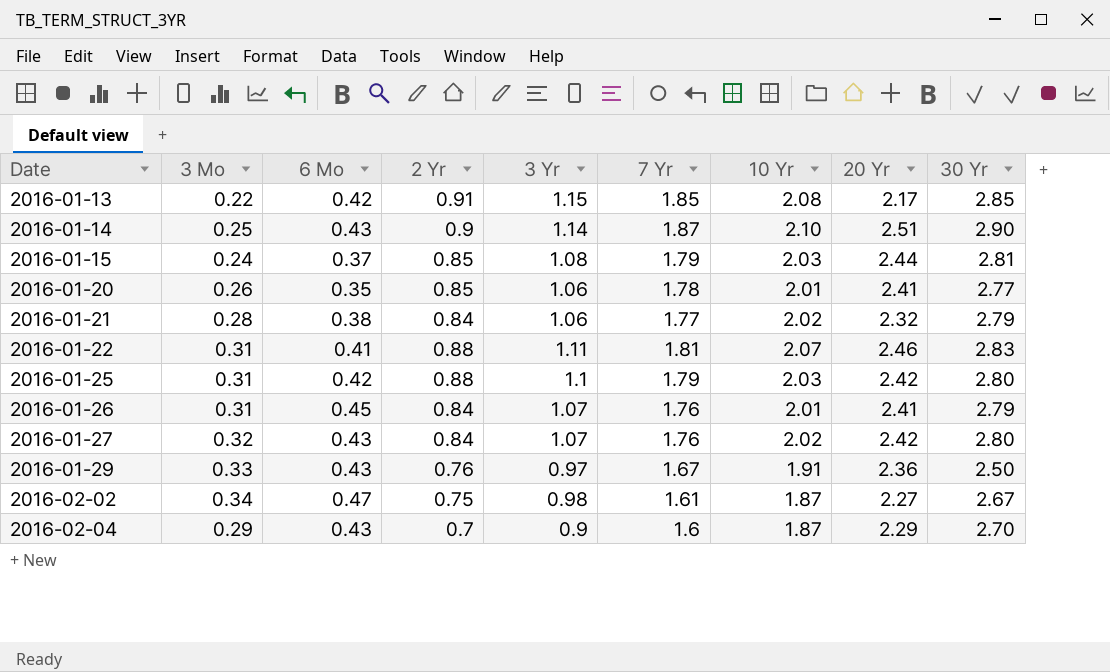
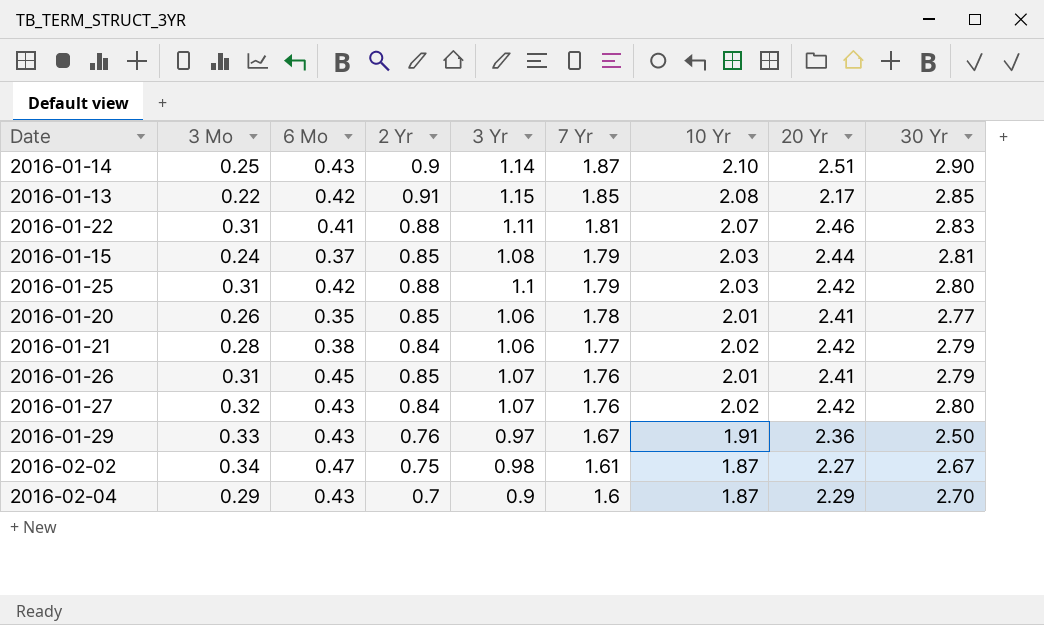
row order: Date ascending -> 7 Yr descending
2016-01-21 | 20 Yr: 2.32 -> 2.42
2016-01-26 | 2 Yr: 0.84 -> 0.85

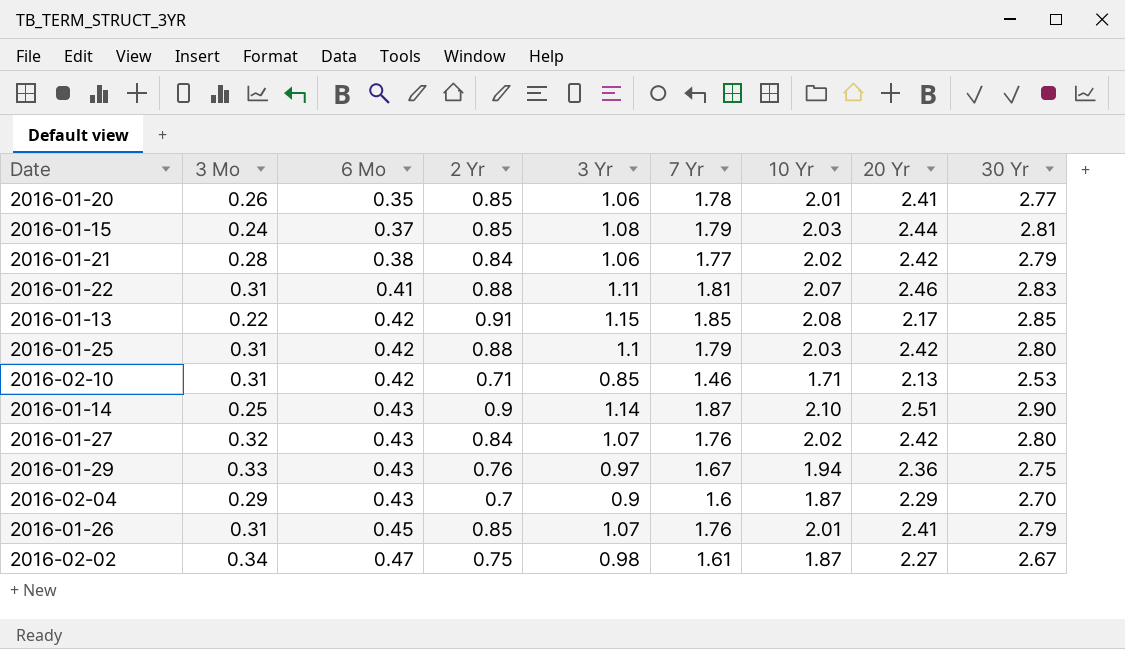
row order: 7 Yr descending -> 6 Mo ascending
row 2016-02-10: none -> 0.31 | 0.42 | 0.71 | 0.85 | 1.46 | 1.71 | 2.13 | 2.53
2016-01-29 | 10 Yr: 1.91 -> 1.94
2016-01-29 | 30 Yr: 2.50 -> 2.75

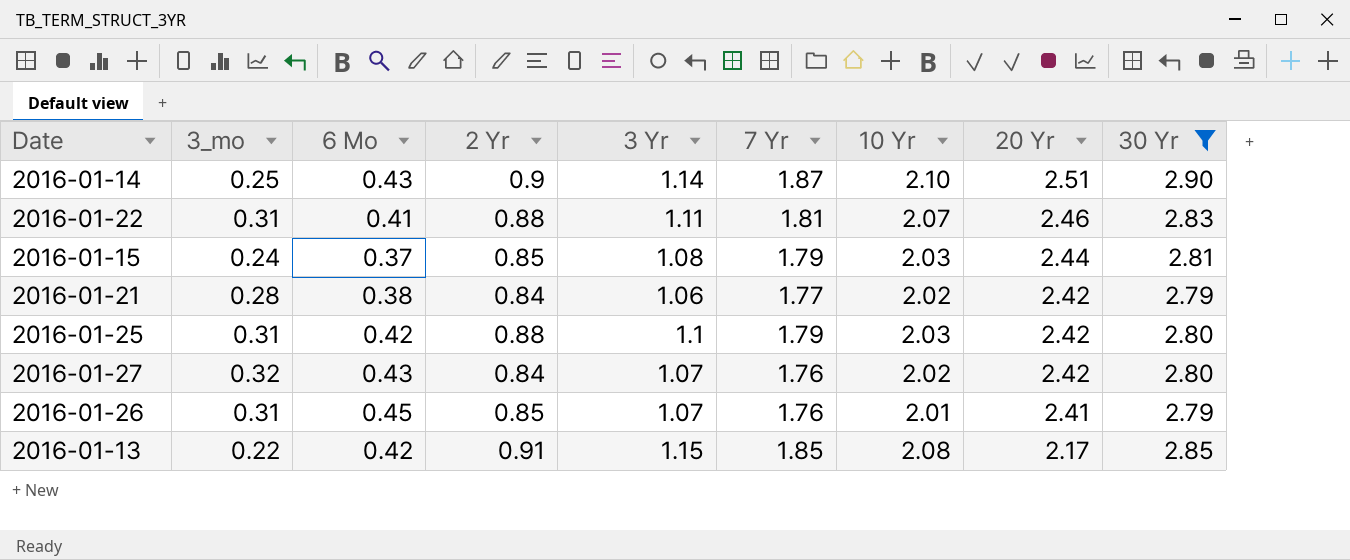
filter: none -> 30 Yr >= 2.79
row order: 6 Mo ascending -> 20 Yr descending
column name: 3 Mo -> 3_mo

